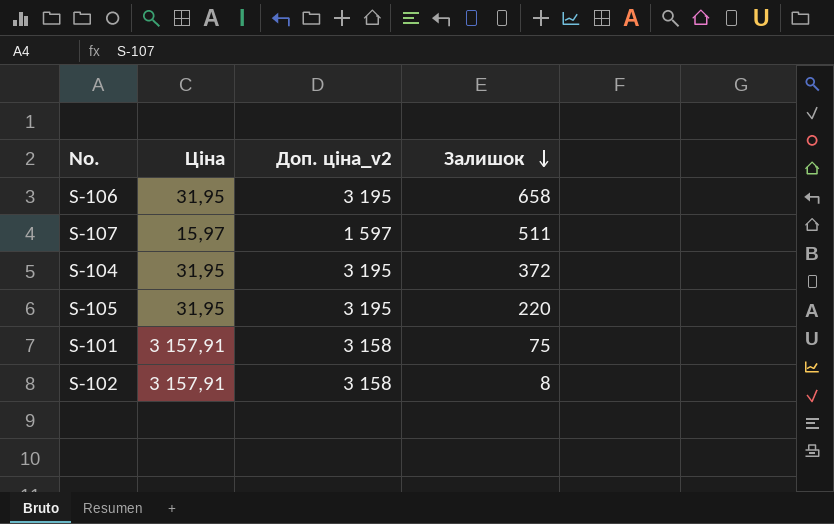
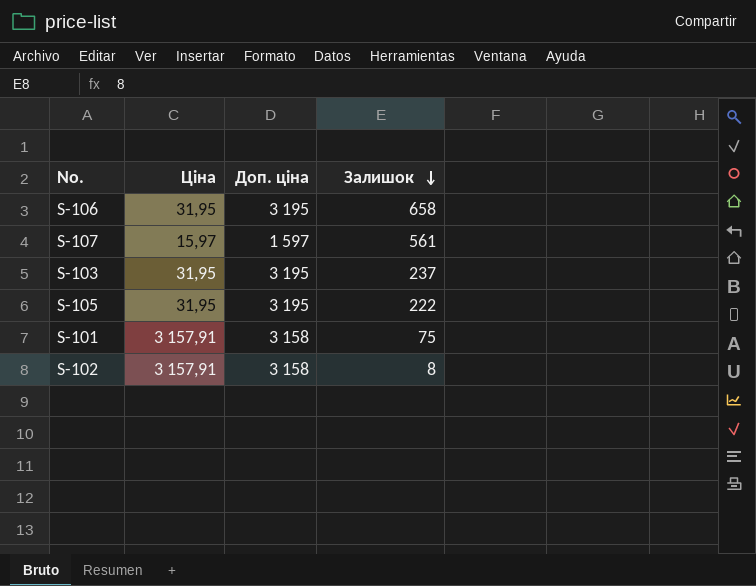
column name: Доп. ціна_v2 -> Доп. ціна
row S-104: 31,95 | 3 195 | 372 -> none
S-107 | Залишок: 511 -> 561
row S-103: none -> 31,95 | 3 195 | 237
S-105 | Залишок: 220 -> 222

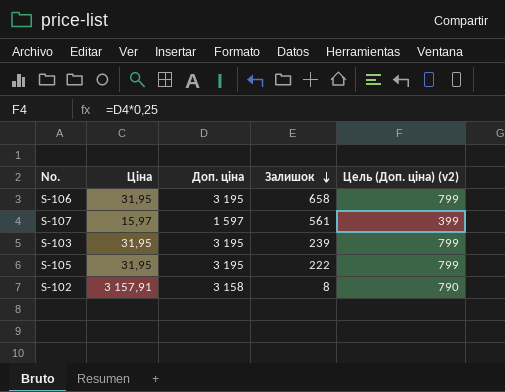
column Цель (Доп. ціна) (v2) | formula: none -> [Доп. ціна] * 0,25
row S-101: 3 157,91 | 3 158 | 75 -> none
S-103 | Залишок: 237 -> 239

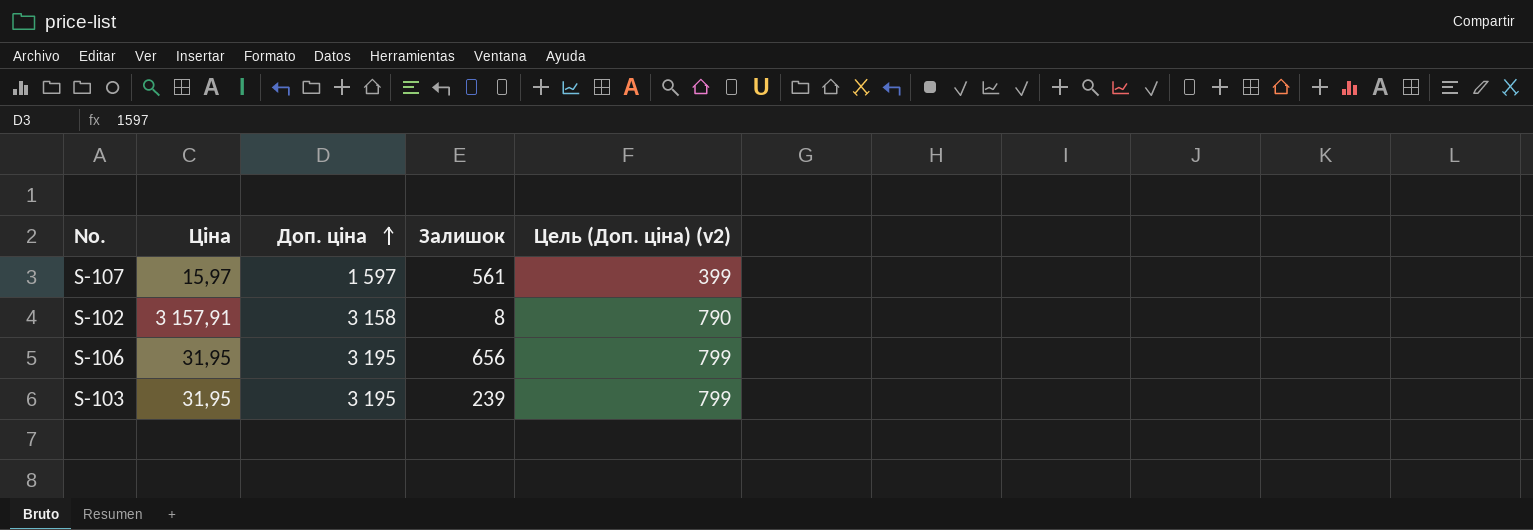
row order: Залишок descending -> Доп. ціна ascending
row S-105: 31,95 | 3 195 | 222 | 799 -> none
S-106 | Залишок: 658 -> 656

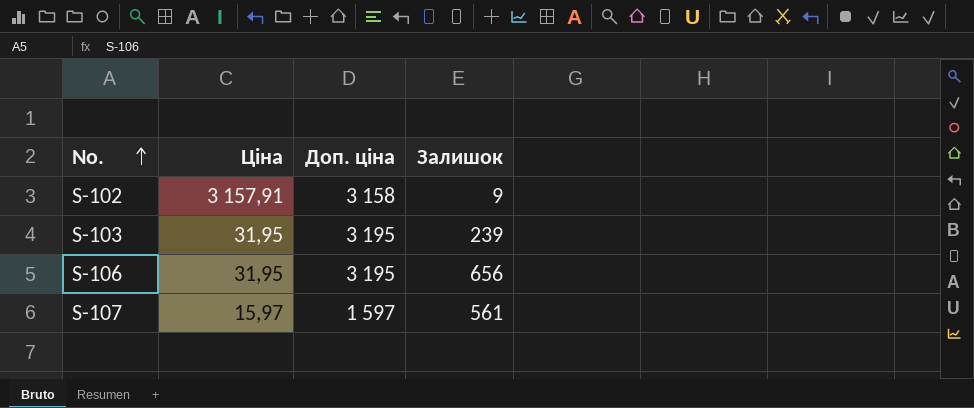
row order: Доп. ціна ascending -> No. ascending
column Цель (Доп. ціна) (v2) | formula: [Доп. ціна] * 0,25 -> none
S-102 | Залишок: 8 -> 9

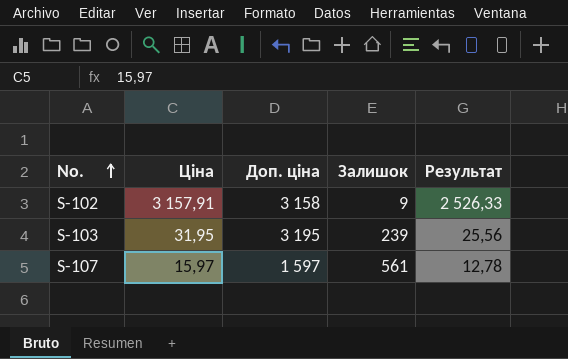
column Результат | formula: none -> [Ціна] * 0,8
row S-106: 31,95 | 3 195 | 656 -> none

